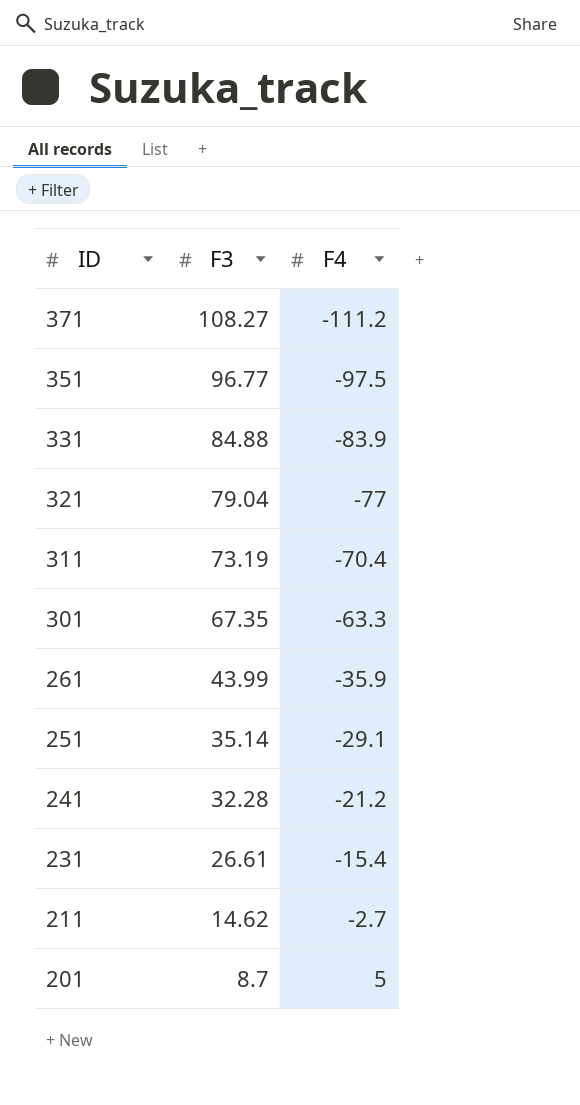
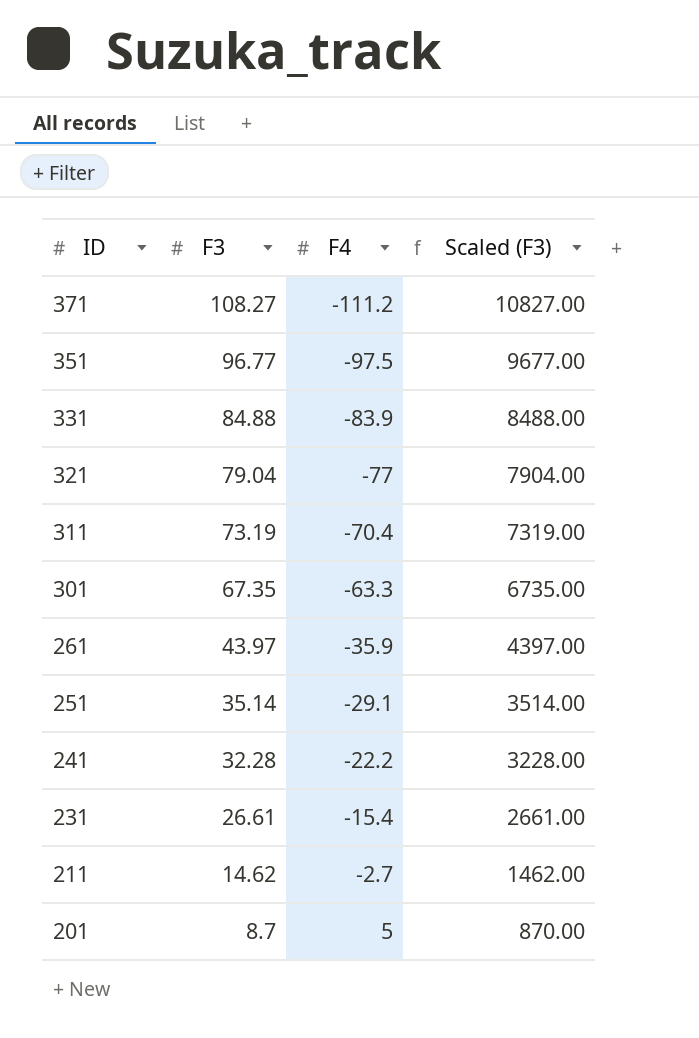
column Scaled (F3) | formula: none -> [F3] * 100
261 | F3: 43.99 -> 43.97
241 | F4: -21.2 -> -22.2

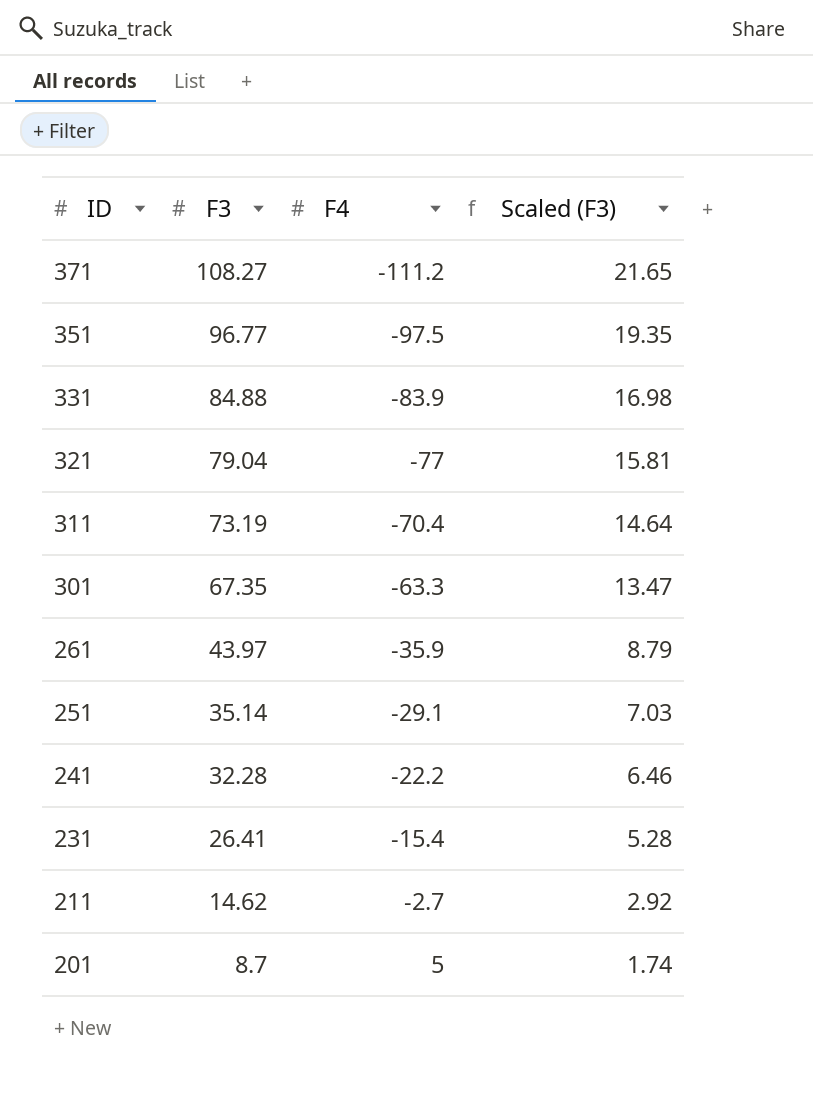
column Scaled (F3) | formula: [F3] * 100 -> [F3] * 0.2
231 | F3: 26.61 -> 26.41

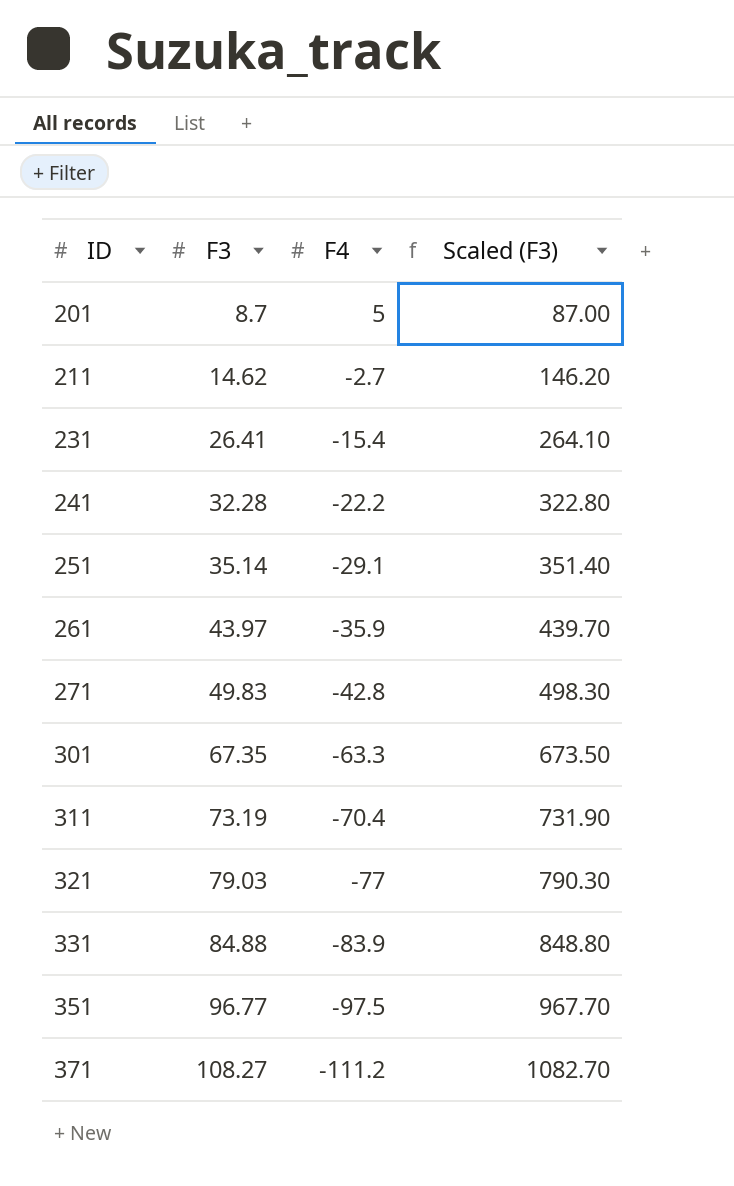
row order: ID descending -> ID ascending
column Scaled (F3) | formula: [F3] * 0.2 -> [F3] * 10
row 271: none -> 49.83 | -42.8 | 498.30
321 | F3: 79.04 -> 79.03

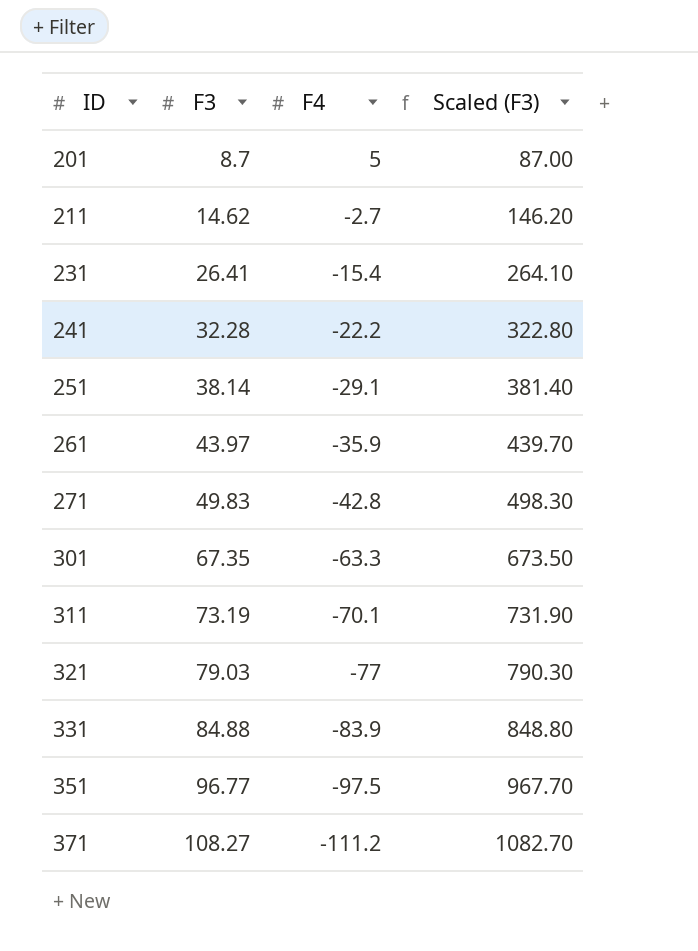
251 | F3: 35.14 -> 38.14
251 | Scaled (F3): 351.40 -> 381.40
311 | F4: -70.4 -> -70.1

